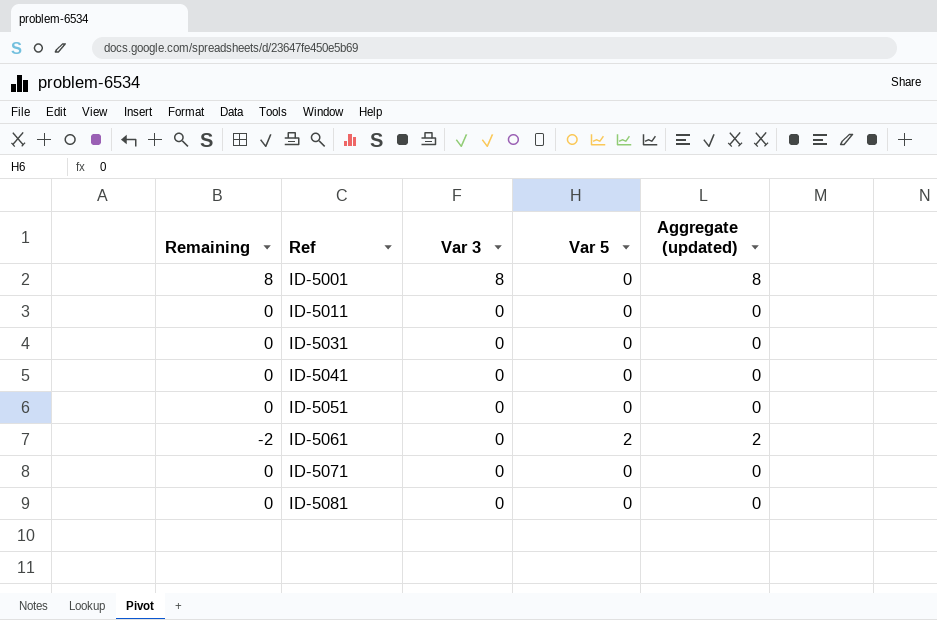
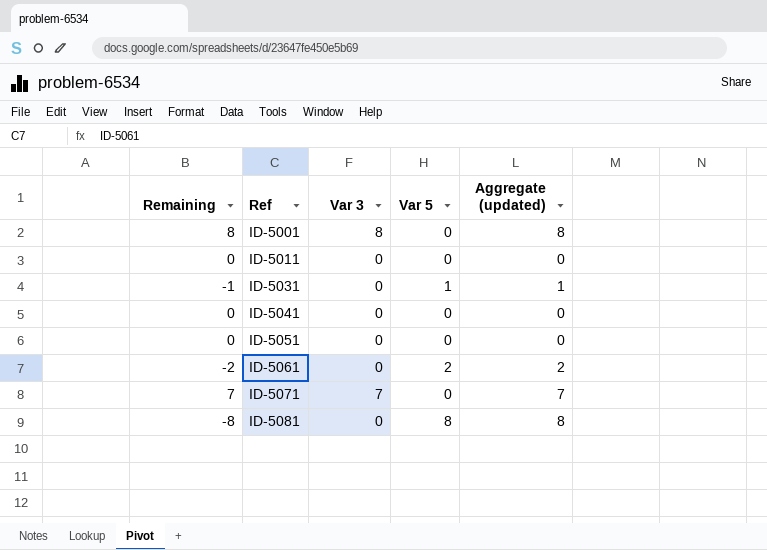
ID-5031 | Remaining: 0 -> -1
ID-5031 | Var 5: 0 -> 1
ID-5031 | Aggregate (updated): 0 -> 1
ID-5071 | Remaining: 0 -> 7
ID-5071 | Var 3: 0 -> 7
ID-5071 | Aggregate (updated): 0 -> 7
ID-5081 | Remaining: 0 -> -8
ID-5081 | Var 5: 0 -> 8
ID-5081 | Aggregate (updated): 0 -> 8

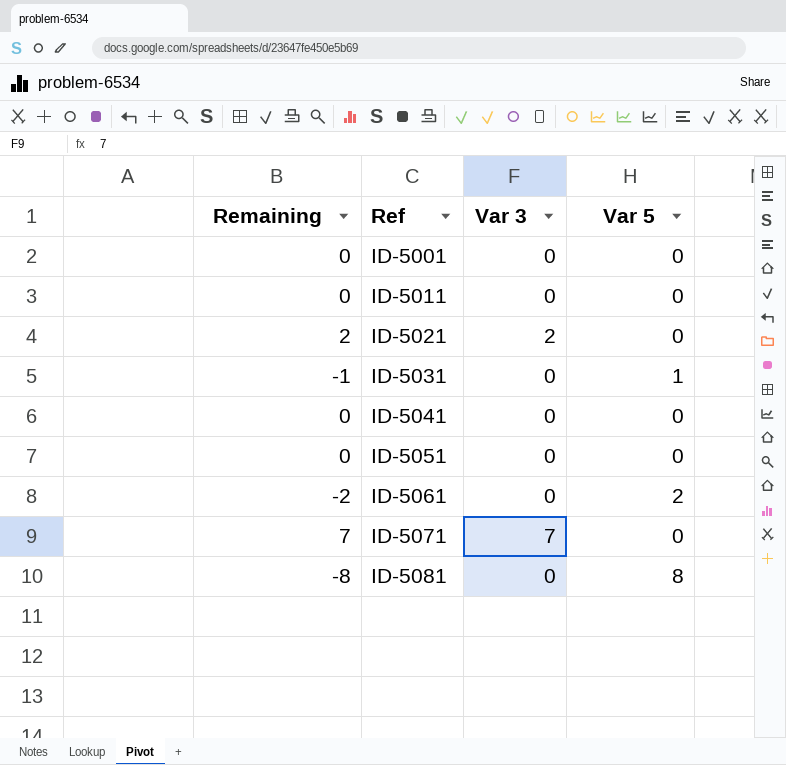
column Aggregate (updated) | formula: [Var 3] + [Var 5] -> none
ID-5001 | Remaining: 8 -> 0
ID-5001 | Var 3: 8 -> 0
row ID-5021: none -> 2 | 2 | 0

